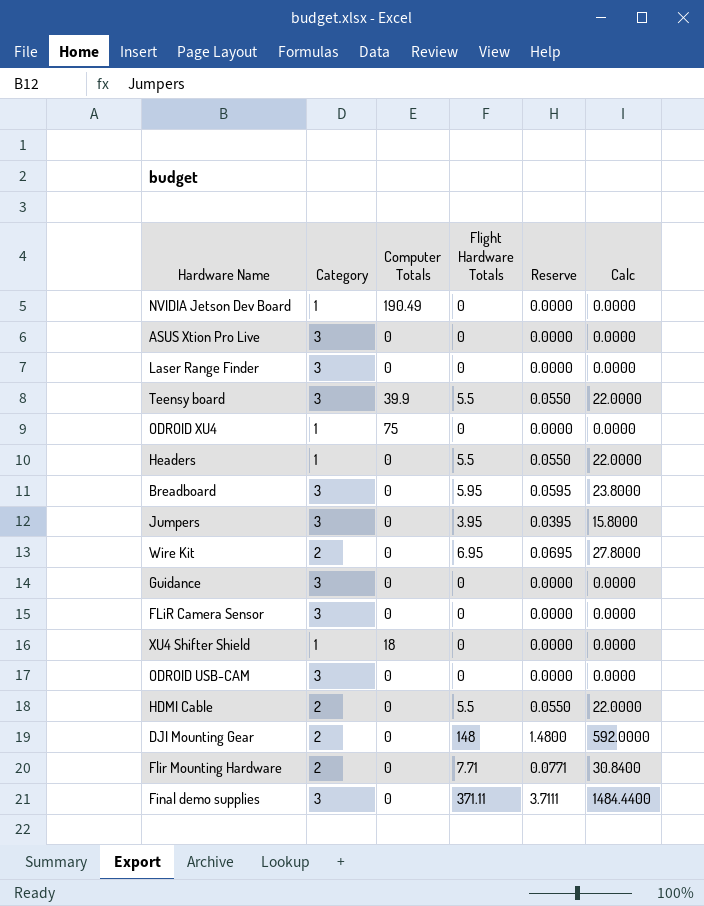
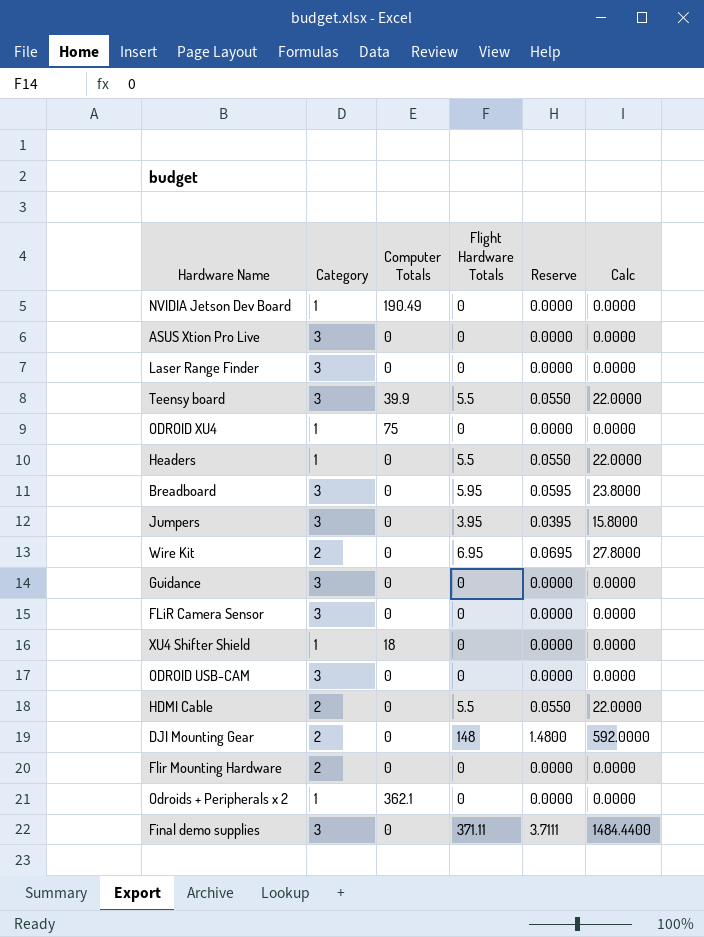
Flir Mounting Hardware | Flight Hardware Totals: 7.71 -> 0
Flir Mounting Hardware | Reserve: 0.0771 -> 0.0000
Flir Mounting Hardware | Calc: 30.8400 -> 0.0000
row Odroids + Peripherals x 2: none -> 1 | 362.1 | 0 | 0.0000 | 0.0000

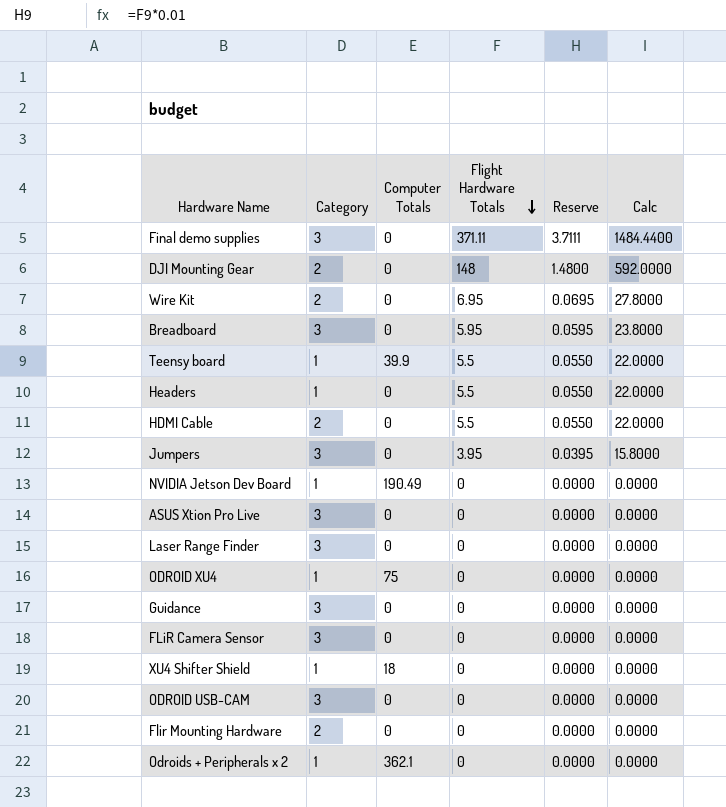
row order: none -> Flight Hardware Totals descending
Teensy board | Category: 3 -> 1

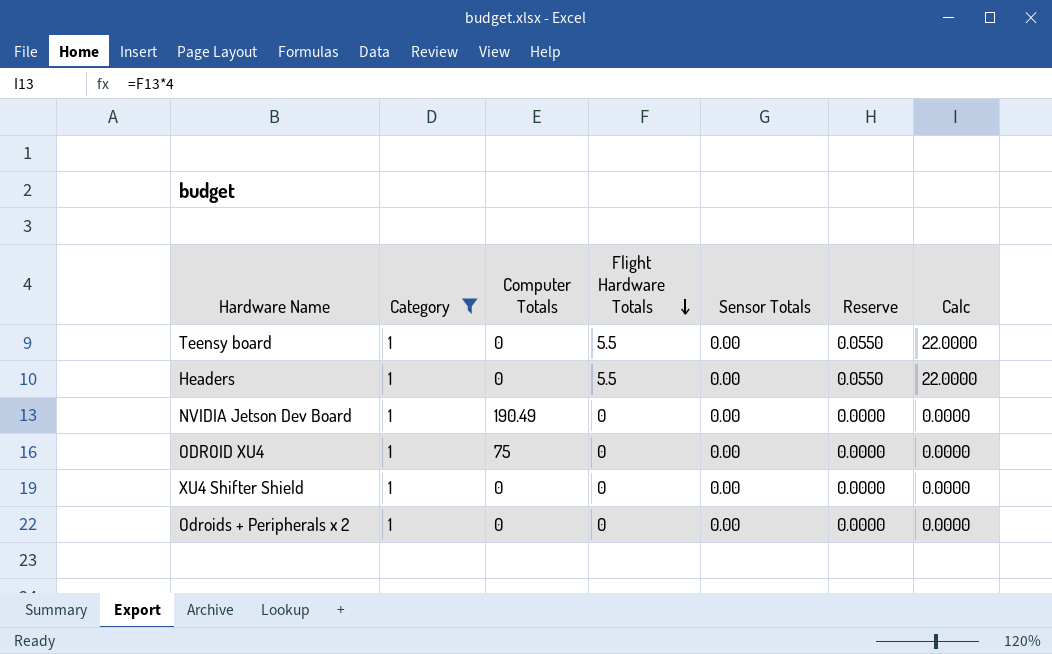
filter: none -> Category = 1
column Sensor Totals | position: none -> 5
Teensy board | Computer Totals: 39.9 -> 0
XU4 Shifter Shield | Computer Totals: 18 -> 0
Odroids + Peripherals x 2 | Computer Totals: 362.1 -> 0

